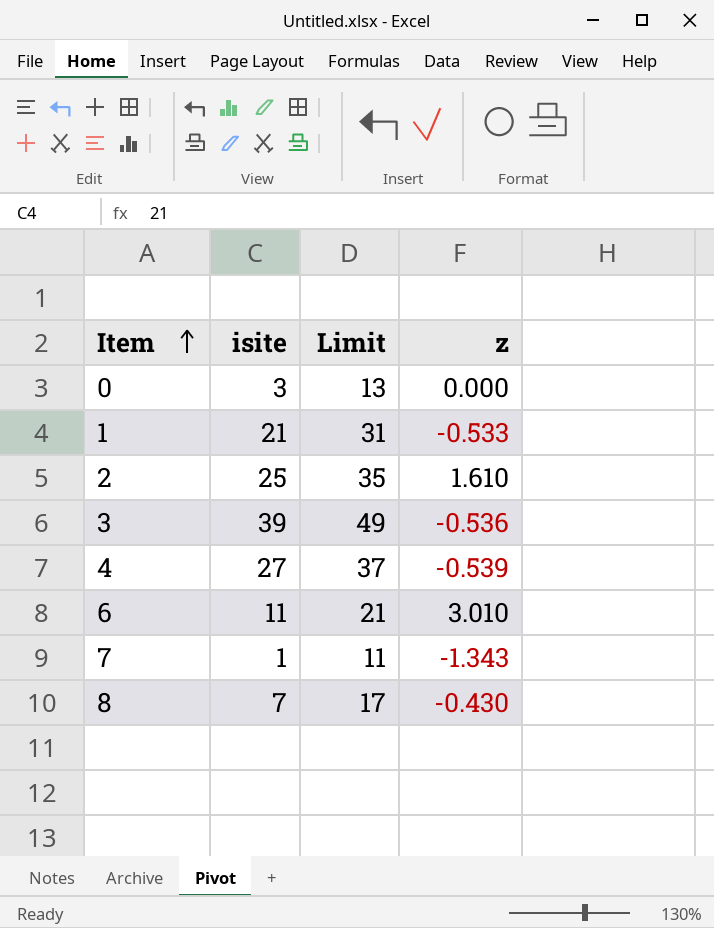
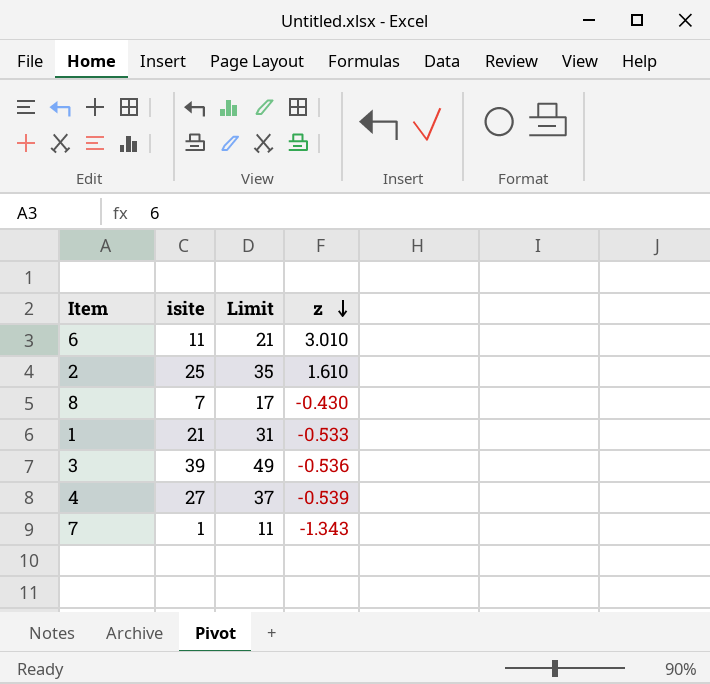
row order: Item ascending -> z descending
row 0: 3 | 13 | 0.000 -> none

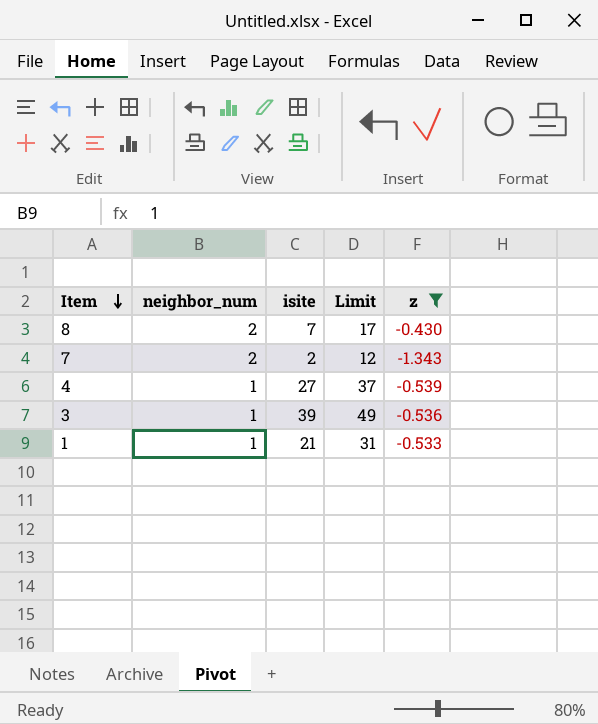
filter: none -> z <= -0.430
row order: z descending -> Item descending
column neighbor_num | position: none -> 2
7 | isite: 1 -> 2
7 | Limit: 11 -> 12

